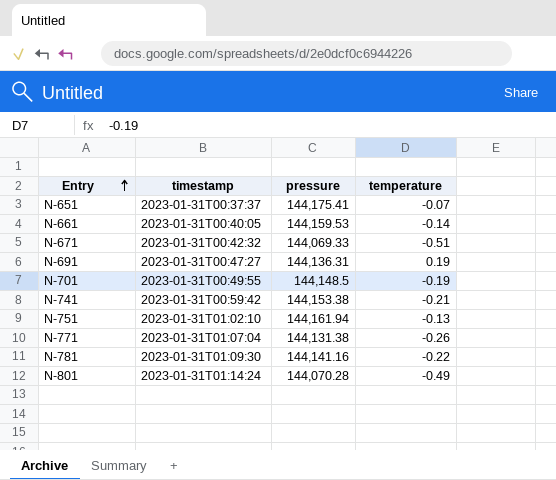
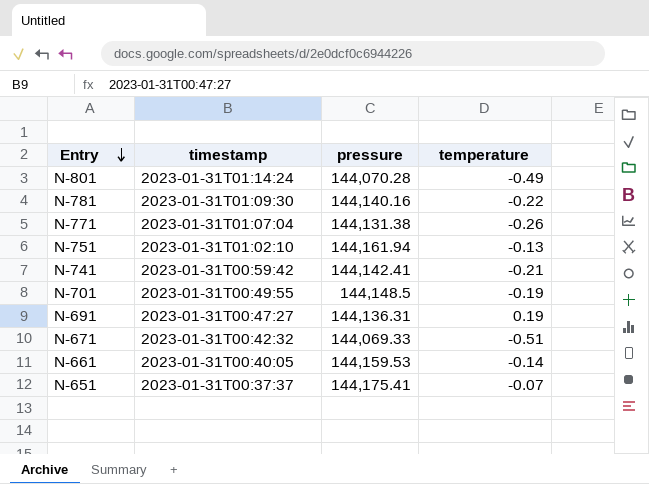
row order: Entry ascending -> Entry descending
N-781 | pressure: 144,141.16 -> 144,140.16
N-741 | pressure: 144,153.38 -> 144,142.41

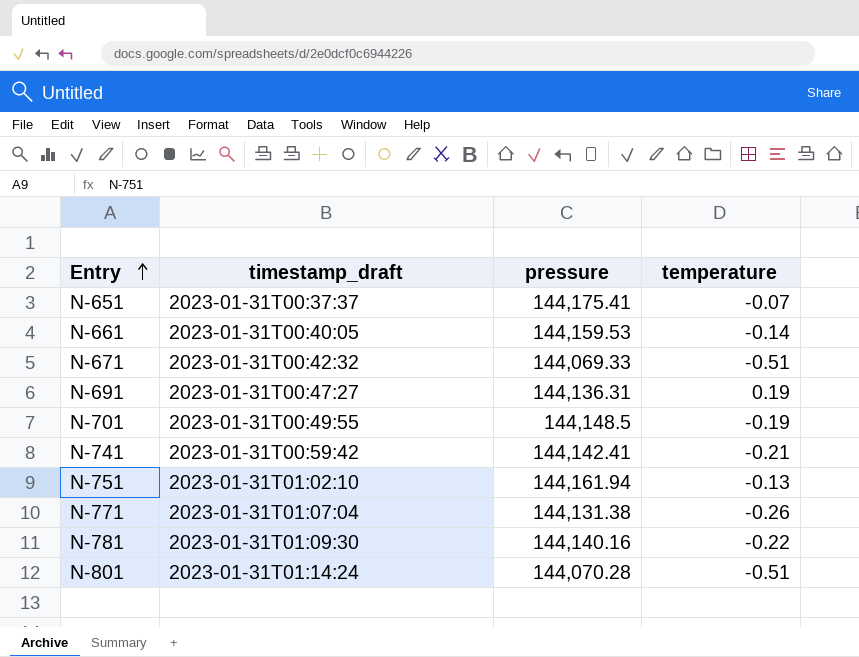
row order: Entry descending -> Entry ascending
column name: timestamp -> timestamp_draft
N-801 | temperature: -0.49 -> -0.51

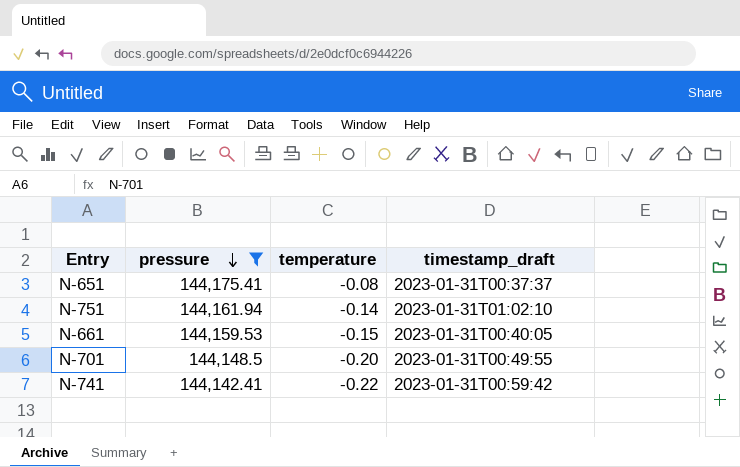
filter: none -> pressure >= 144,142.41
row order: Entry ascending -> pressure descending
column timestamp_draft | position: 2 -> 4
N-651 | temperature: -0.07 -> -0.08
N-751 | temperature: -0.13 -> -0.14
N-661 | temperature: -0.14 -> -0.15
N-701 | temperature: -0.19 -> -0.20
N-741 | temperature: -0.21 -> -0.22

